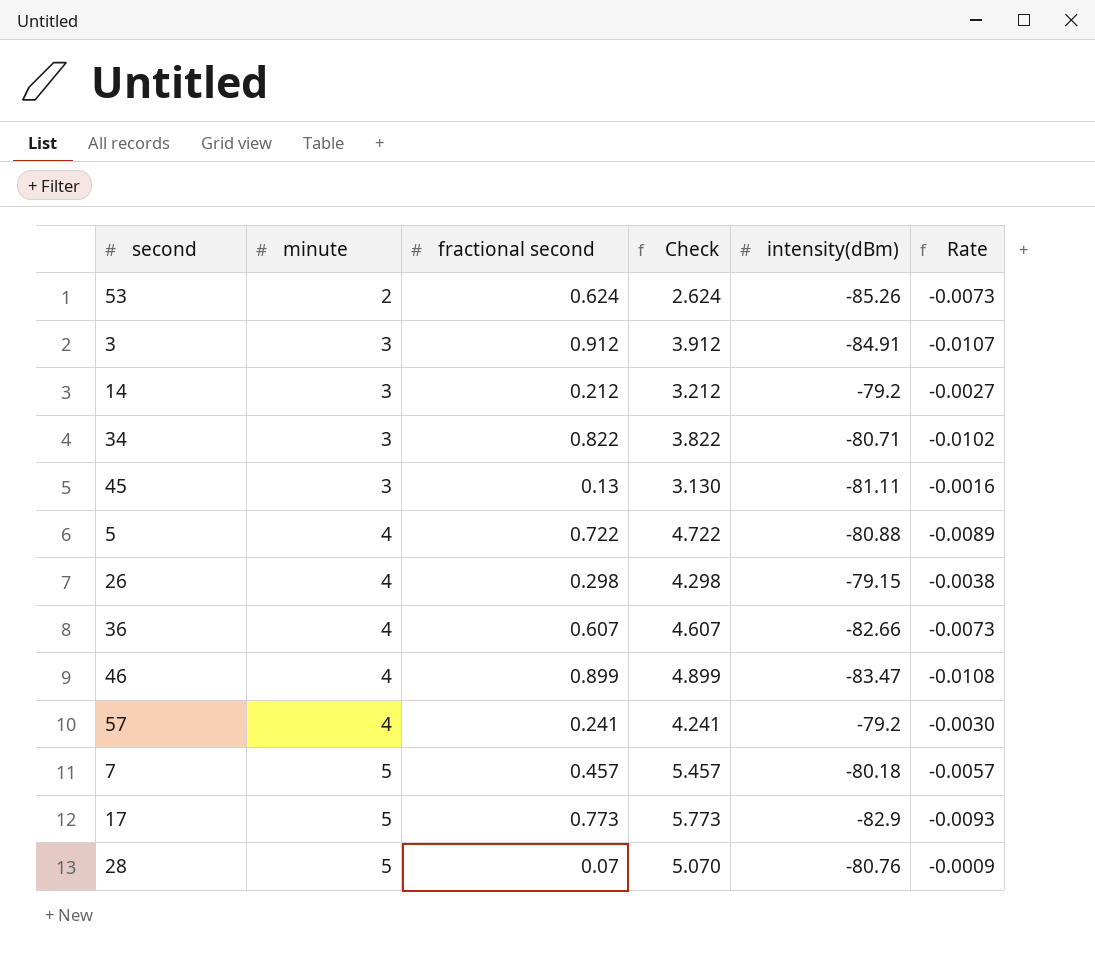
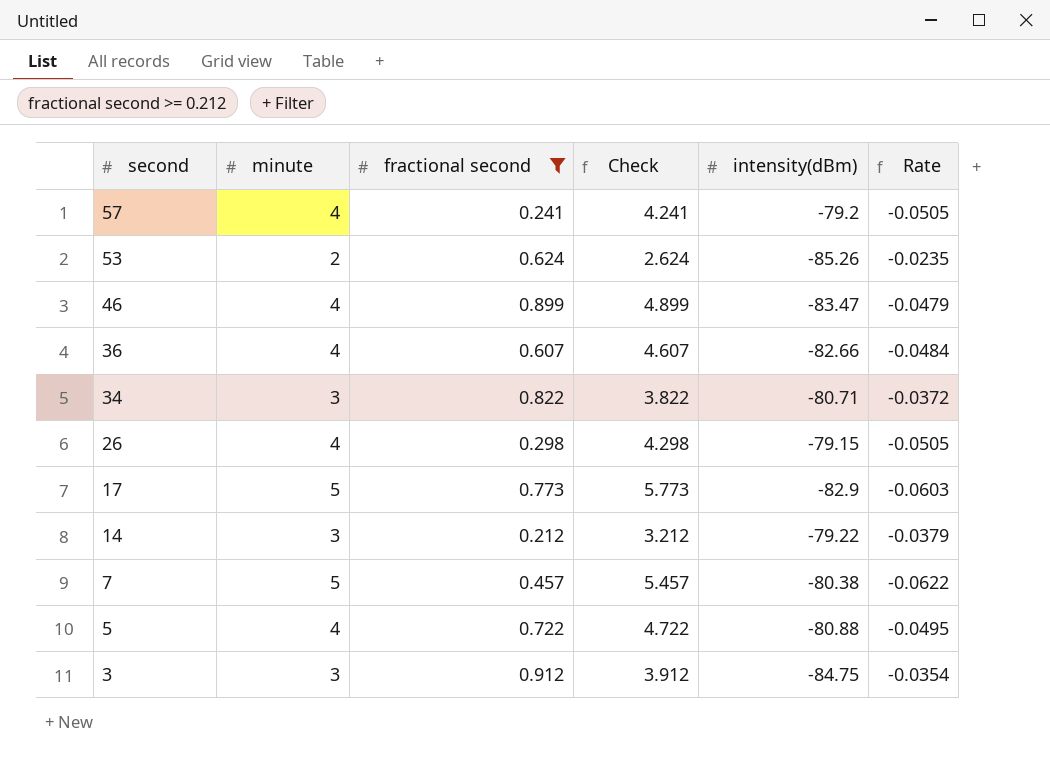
filter: none -> fractional second >= 0.212
row order: minute ascending -> second descending
column Rate | formula: [fractional second] / [intensity(dBm)] -> [minute] / [intensity(dBm)]
14 | intensity(dBm): -79.2 -> -79.22
7 | intensity(dBm): -80.18 -> -80.38
3 | intensity(dBm): -84.91 -> -84.75

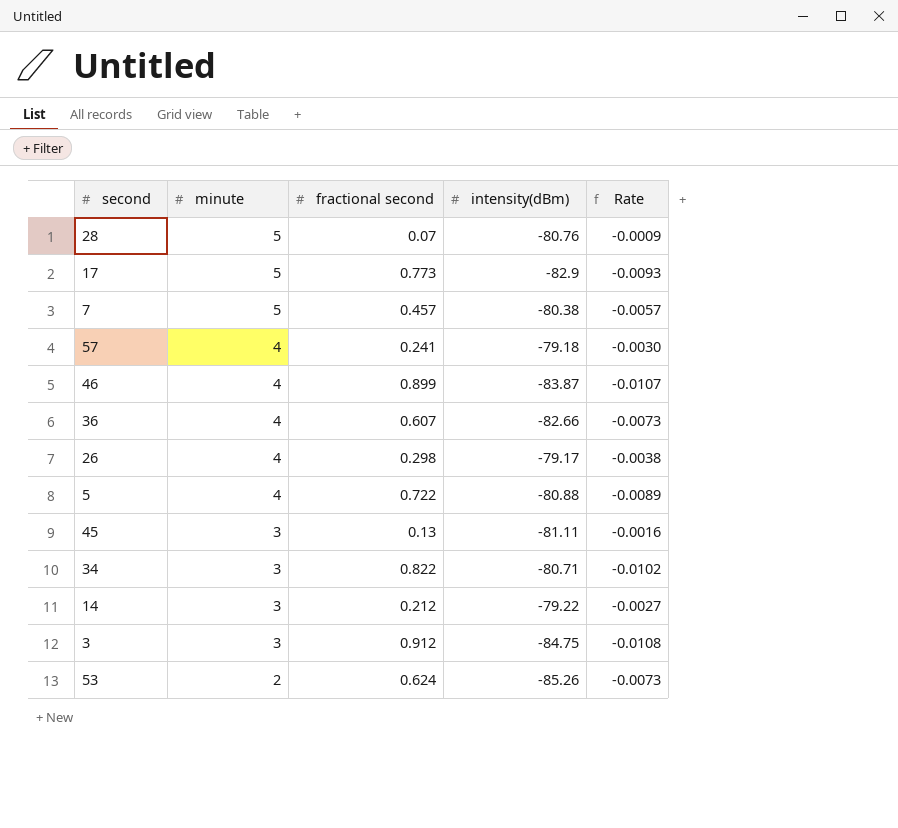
filter: fractional second >= 0.212 -> none
row order: second descending -> minute descending
column Check | formula: [minute] + [fractional second] -> none
column Rate | formula: [minute] / [intensity(dBm)] -> [fractional second] / [intensity(dBm)]
57 | intensity(dBm): -79.2 -> -79.18
46 | intensity(dBm): -83.47 -> -83.87
26 | intensity(dBm): -79.15 -> -79.17

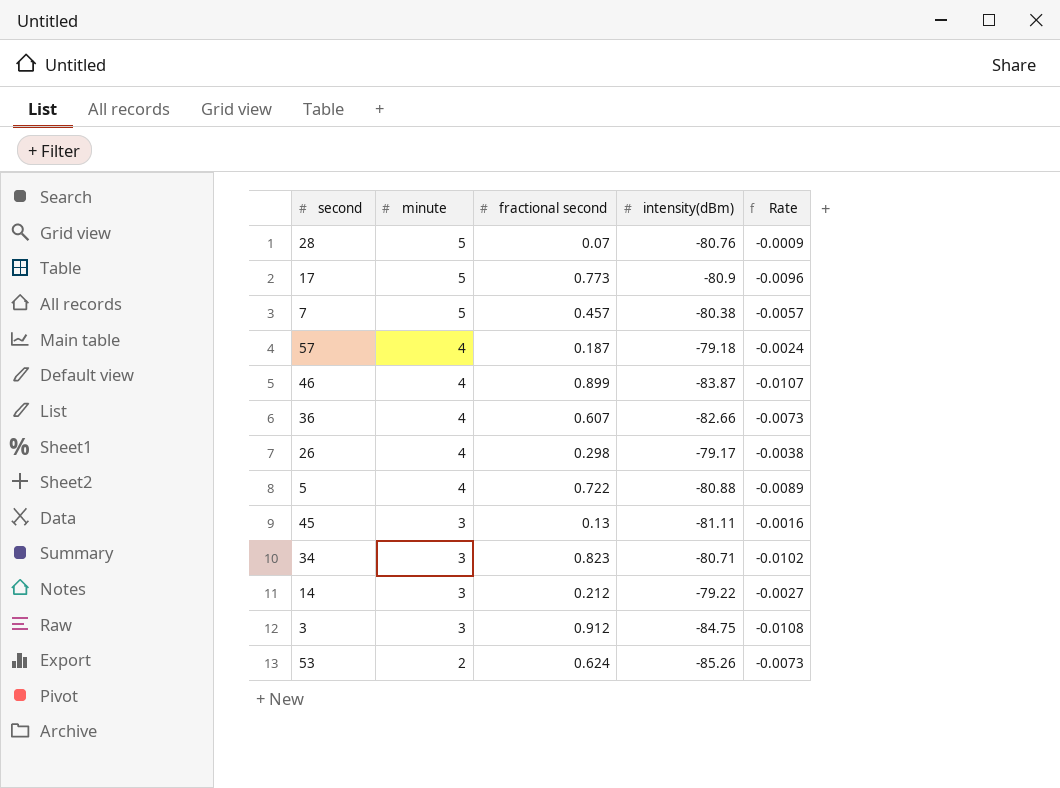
17 | intensity(dBm): -82.9 -> -80.9
17 | Rate: -0.0093 -> -0.0096
57 | fractional second: 0.241 -> 0.187
57 | Rate: -0.0030 -> -0.0024
34 | fractional second: 0.822 -> 0.823

